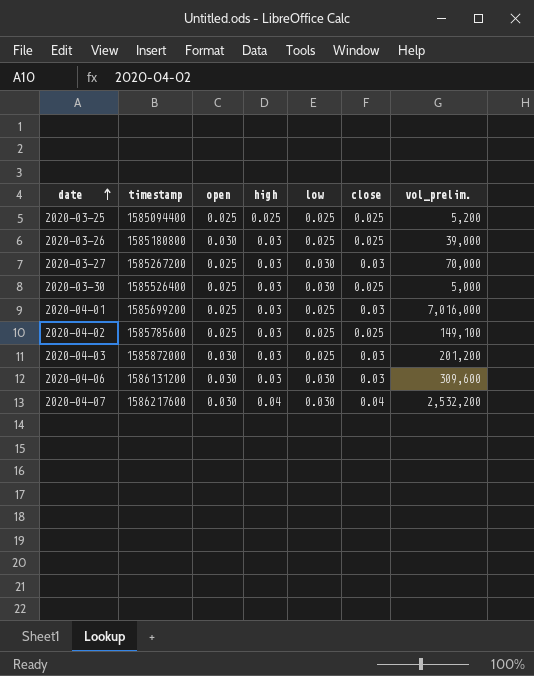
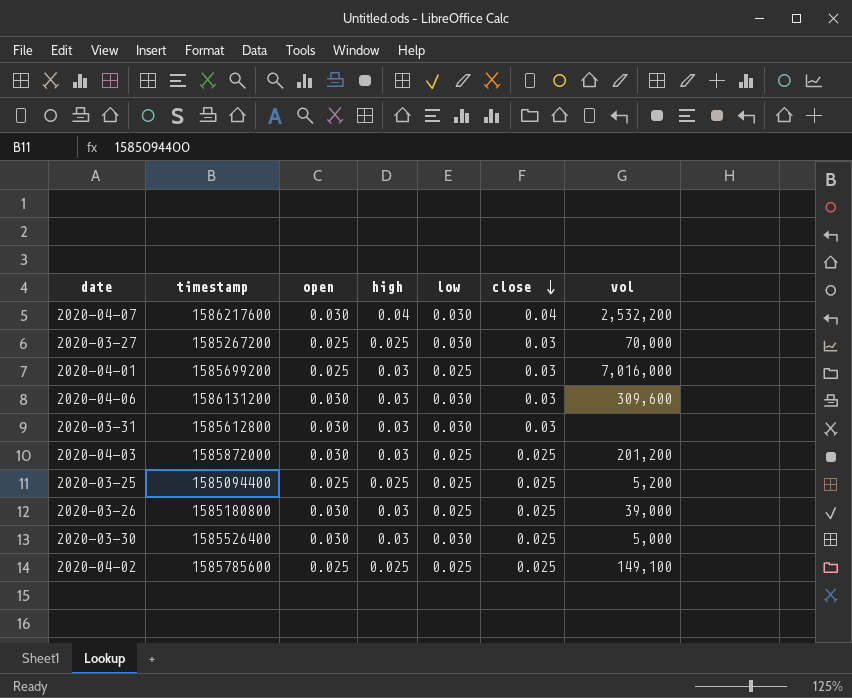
row order: date ascending -> close descending
column name: vol_prelim. -> vol
2020-03-27 | high: 0.03 -> 0.025
row 2020-03-31: none -> 1585612800 | 0.030 | 0.03 | 0.030 | 0.03 | none
2020-04-03 | close: 0.03 -> 0.025
2020-03-30 | open: 0.025 -> 0.030
2020-04-02 | high: 0.03 -> 0.025

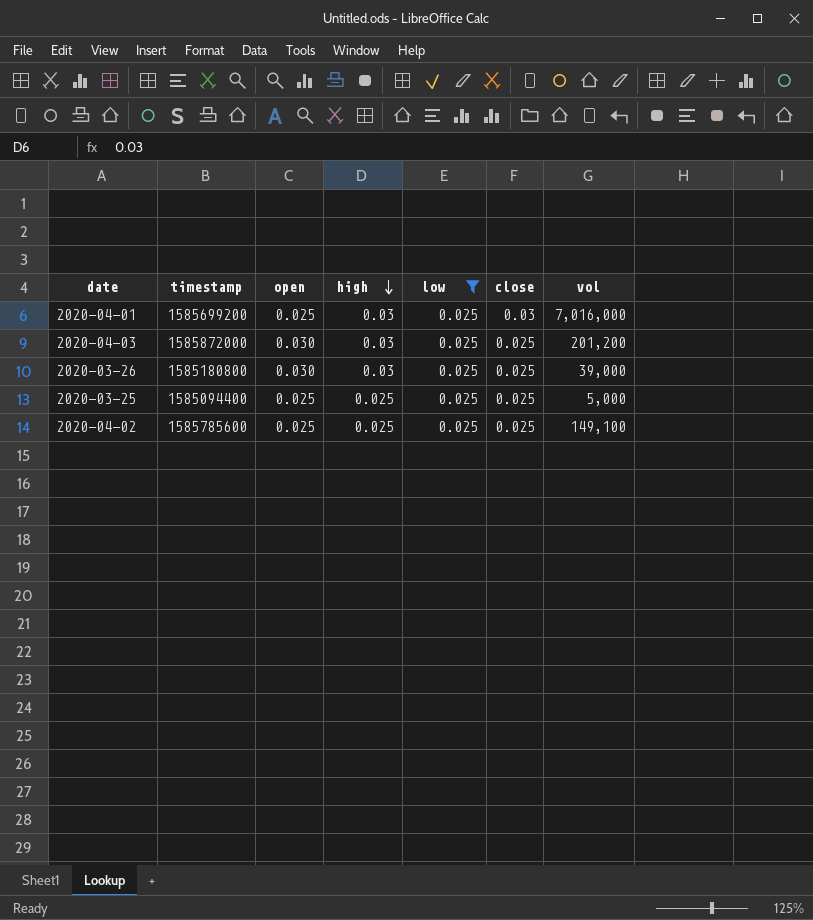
filter: none -> low = 0.025
row order: close descending -> high descending
2020-03-25 | vol: 5,200 -> 5,000

